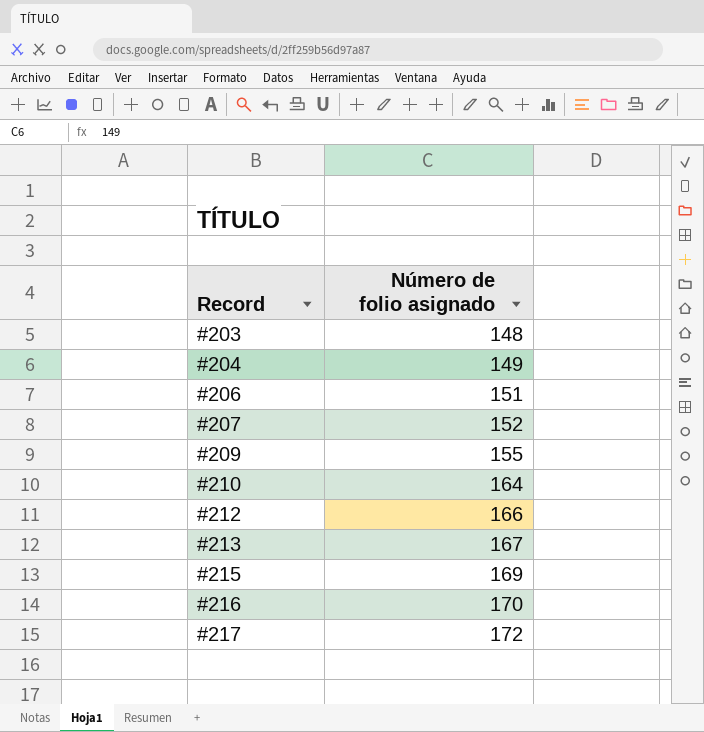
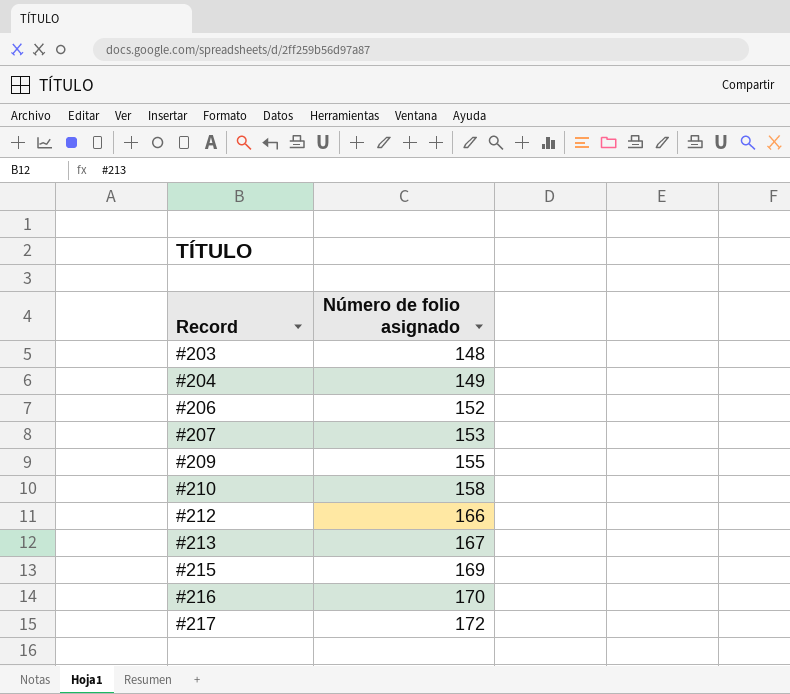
#206 | Número de folio asignado: 151 -> 152
#207 | Número de folio asignado: 152 -> 153
#210 | Número de folio asignado: 164 -> 158

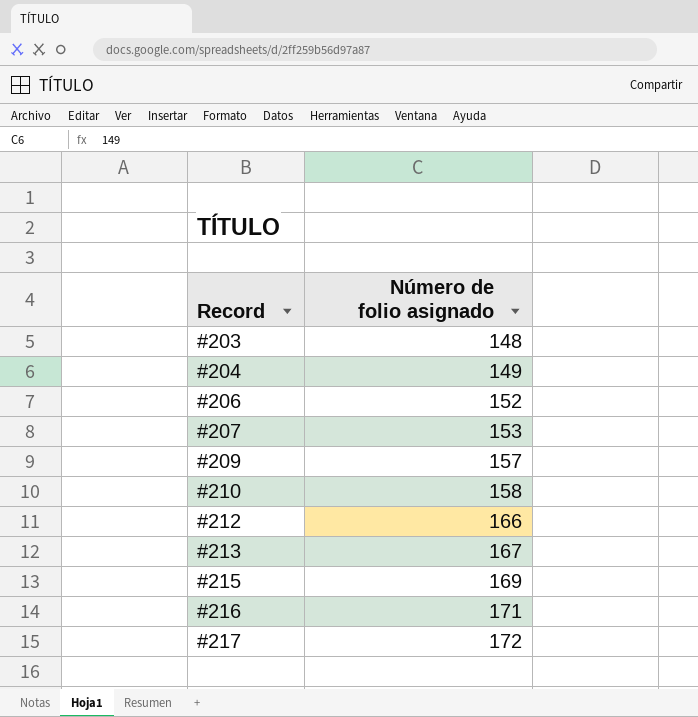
#209 | Número de folio asignado: 155 -> 157
#216 | Número de folio asignado: 170 -> 171

